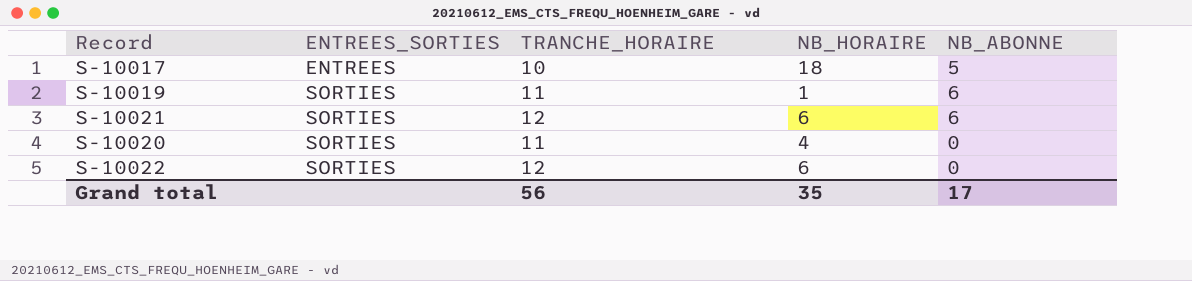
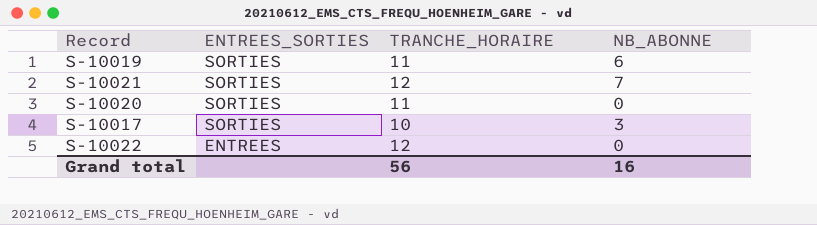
row order: ENTREES_SORTIES ascending -> ENTREES_SORTIES descending
column NB_HORAIRE | position: 4 -> none
S-10021 | NB_ABONNE: 6 -> 7
S-10017 | ENTREES_SORTIES: ENTREES -> SORTIES
S-10017 | NB_ABONNE: 5 -> 3
S-10022 | ENTREES_SORTIES: SORTIES -> ENTREES
Grand total | NB_ABONNE: 17 -> 16

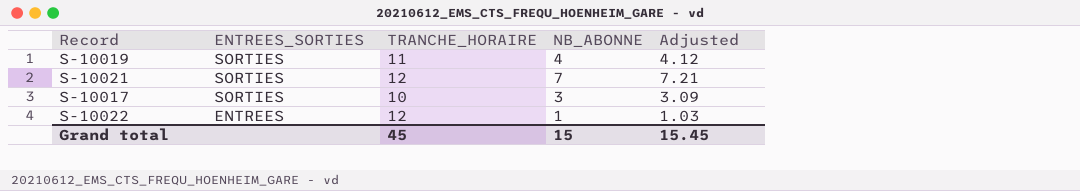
column Adjusted | formula: none -> [NB_ABONNE] * 1.03
row S-10020: SORTIES | 11 | 0 -> none
S-10019 | NB_ABONNE: 6 -> 4
S-10022 | NB_ABONNE: 0 -> 1
Grand total | TRANCHE_HORAIRE: 56 -> 45
Grand total | NB_ABONNE: 16 -> 15

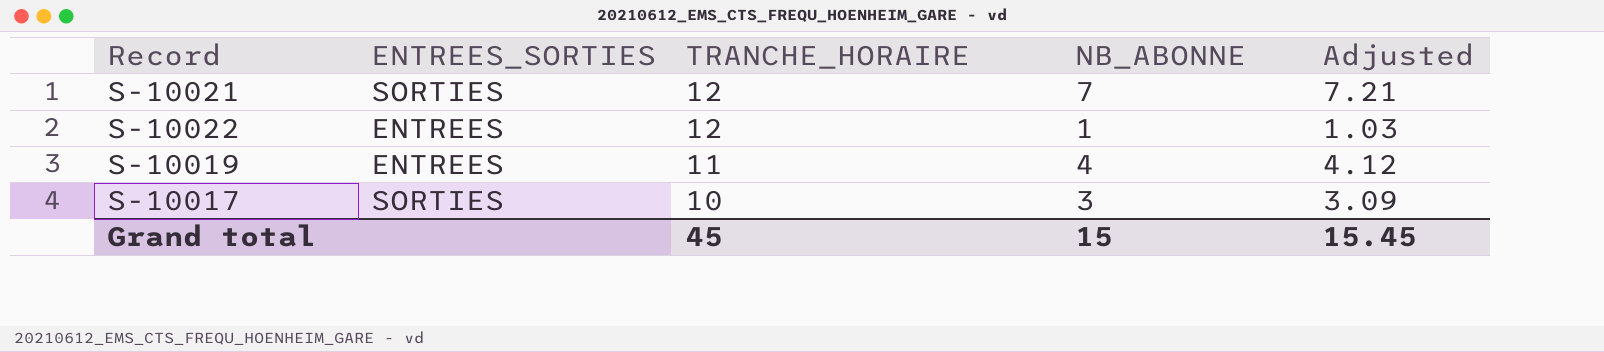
row order: ENTREES_SORTIES descending -> TRANCHE_HORAIRE descending
S-10019 | ENTREES_SORTIES: SORTIES -> ENTREES

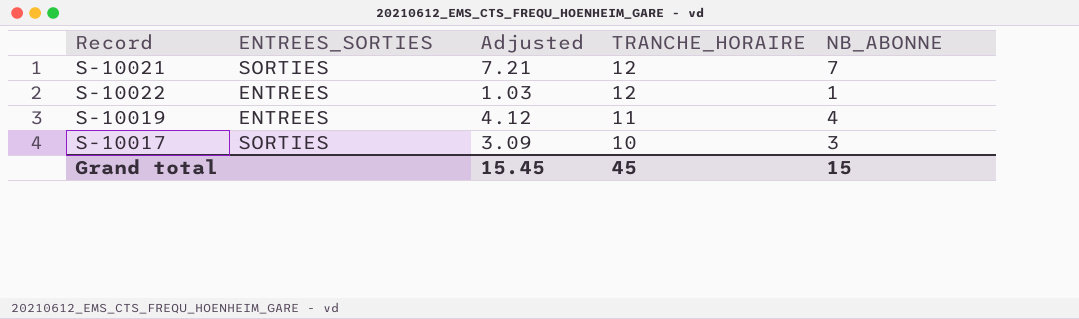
column Adjusted | position: 5 -> 3

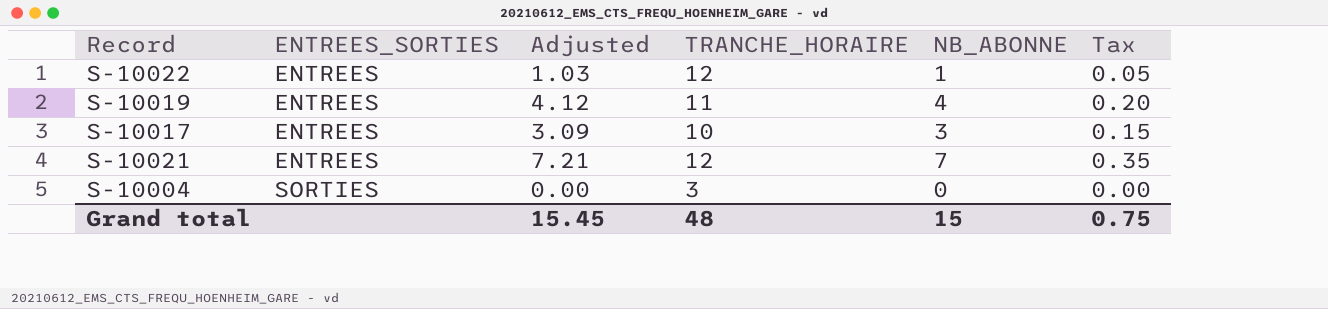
row order: TRANCHE_HORAIRE descending -> ENTREES_SORTIES ascending
column Tax | formula: none -> [NB_ABONNE] * 0.05
S-10017 | ENTREES_SORTIES: SORTIES -> ENTREES
S-10021 | ENTREES_SORTIES: SORTIES -> ENTREES
row S-10004: none -> SORTIES | 0.00 | 3 | 0 | 0.00
Grand total | TRANCHE_HORAIRE: 45 -> 48

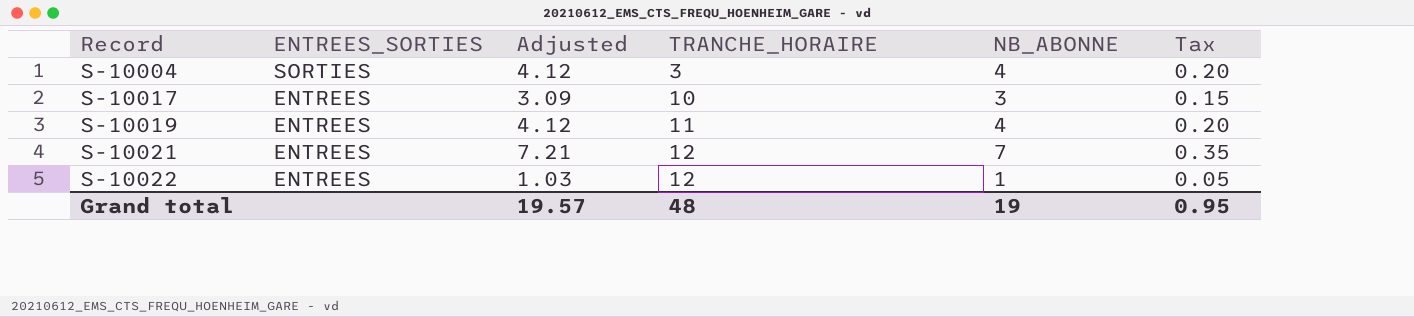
row order: ENTREES_SORTIES ascending -> Record ascending
S-10004 | Adjusted: 0.00 -> 4.12
S-10004 | NB_ABONNE: 0 -> 4
S-10004 | Tax: 0.00 -> 0.20
Grand total | Adjusted: 15.45 -> 19.57
Grand total | NB_ABONNE: 15 -> 19
Grand total | Tax: 0.75 -> 0.95

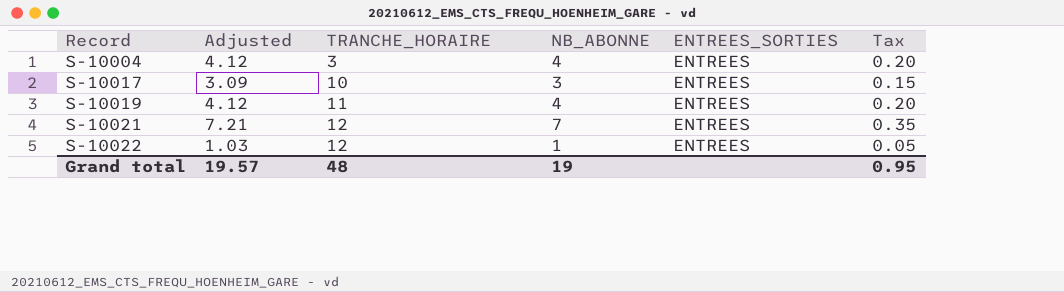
column ENTREES_SORTIES | position: 2 -> 5
S-10004 | ENTREES_SORTIES: SORTIES -> ENTREES

